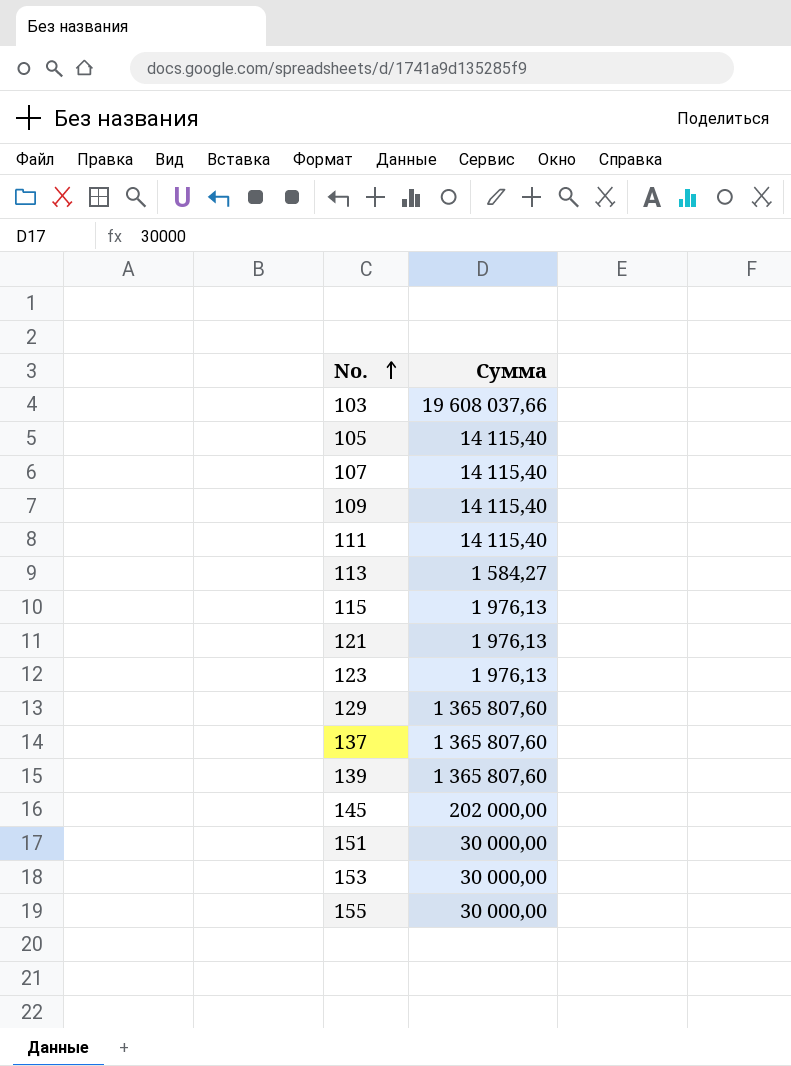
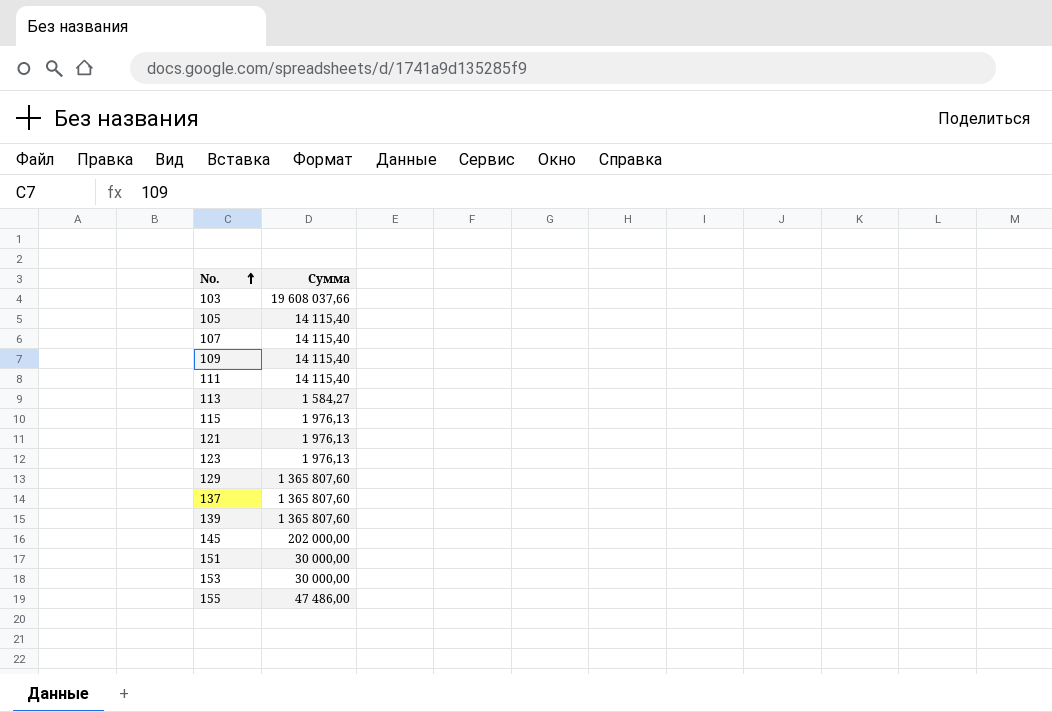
155 | Сумма: 30 000,00 -> 47 486,00

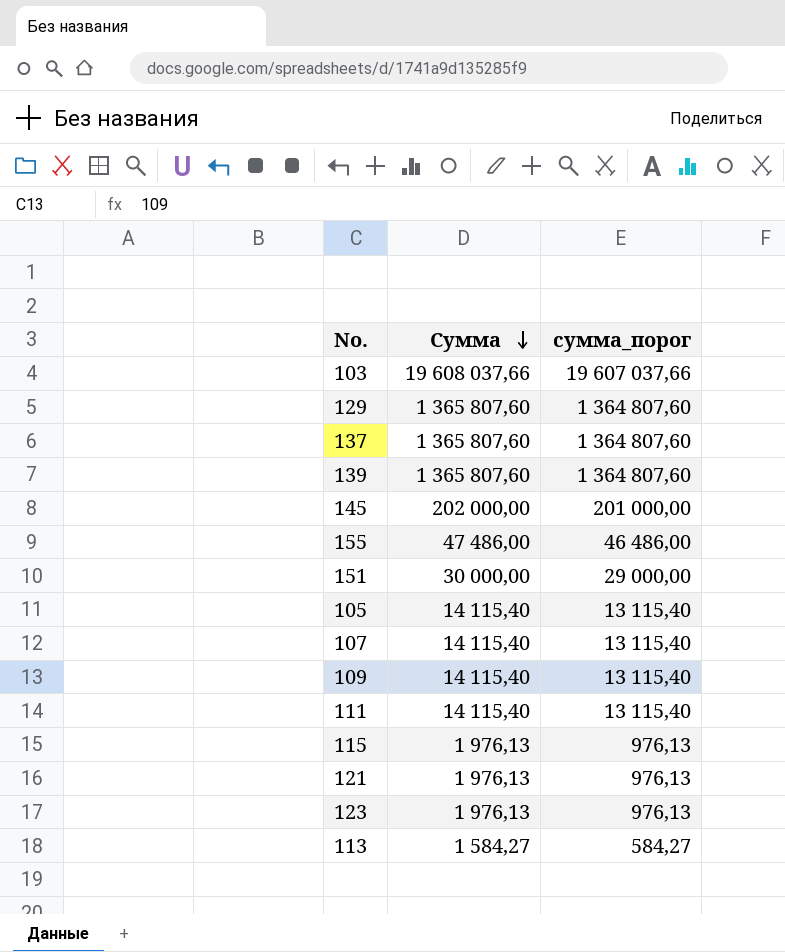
row order: No. ascending -> Сумма descending
column сумма_порог | formula: none -> [Сумма] - 1000
row 153: 30 000,00 -> none

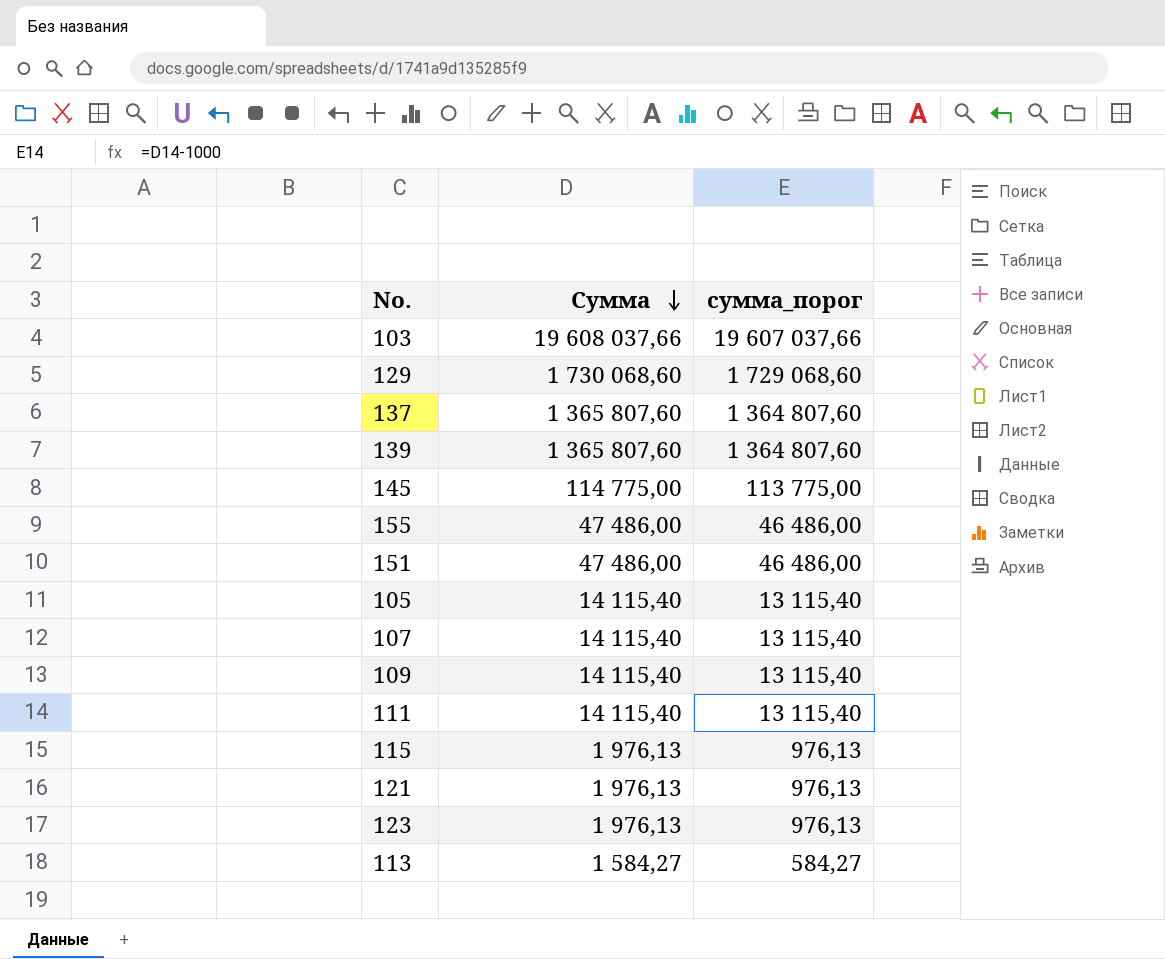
129 | Сумма: 1 365 807,60 -> 1 730 068,60
129 | сумма_порог: 1 364 807,60 -> 1 729 068,60
145 | Сумма: 202 000,00 -> 114 775,00
145 | сумма_порог: 201 000,00 -> 113 775,00
151 | Сумма: 30 000,00 -> 47 486,00
151 | сумма_порог: 29 000,00 -> 46 486,00

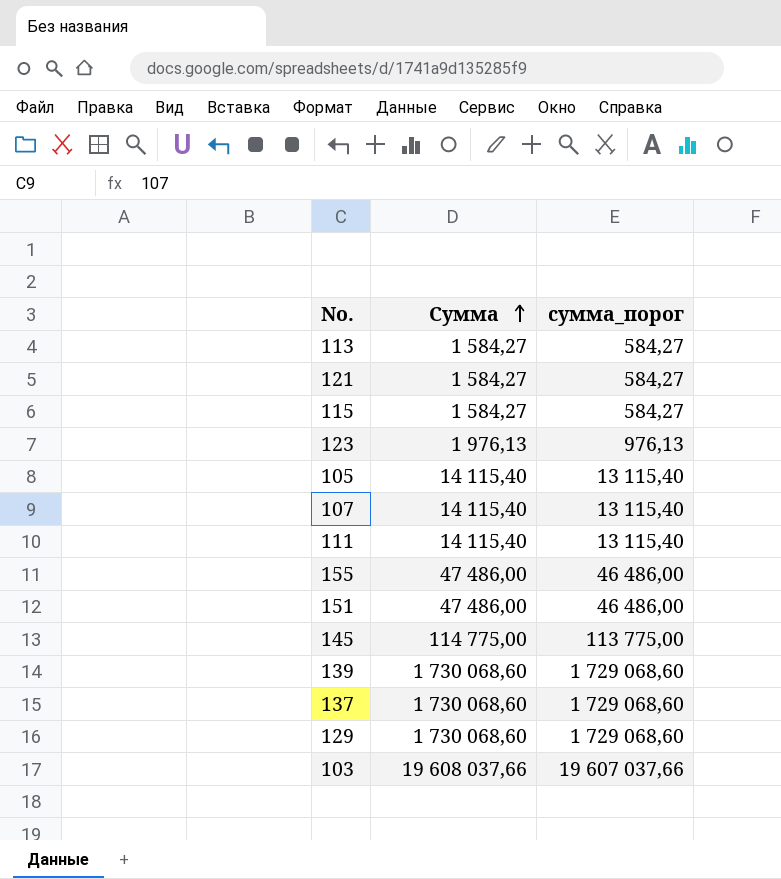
row order: Сумма descending -> Сумма ascending
row 109: 14 115,40 | 13 115,40 -> none
121 | Сумма: 1 976,13 -> 1 584,27
121 | сумма_порог: 976,13 -> 584,27
115 | Сумма: 1 976,13 -> 1 584,27
115 | сумма_порог: 976,13 -> 584,27
139 | Сумма: 1 365 807,60 -> 1 730 068,60
139 | сумма_порог: 1 364 807,60 -> 1 729 068,60
137 | Сумма: 1 365 807,60 -> 1 730 068,60
137 | сумма_порог: 1 364 807,60 -> 1 729 068,60

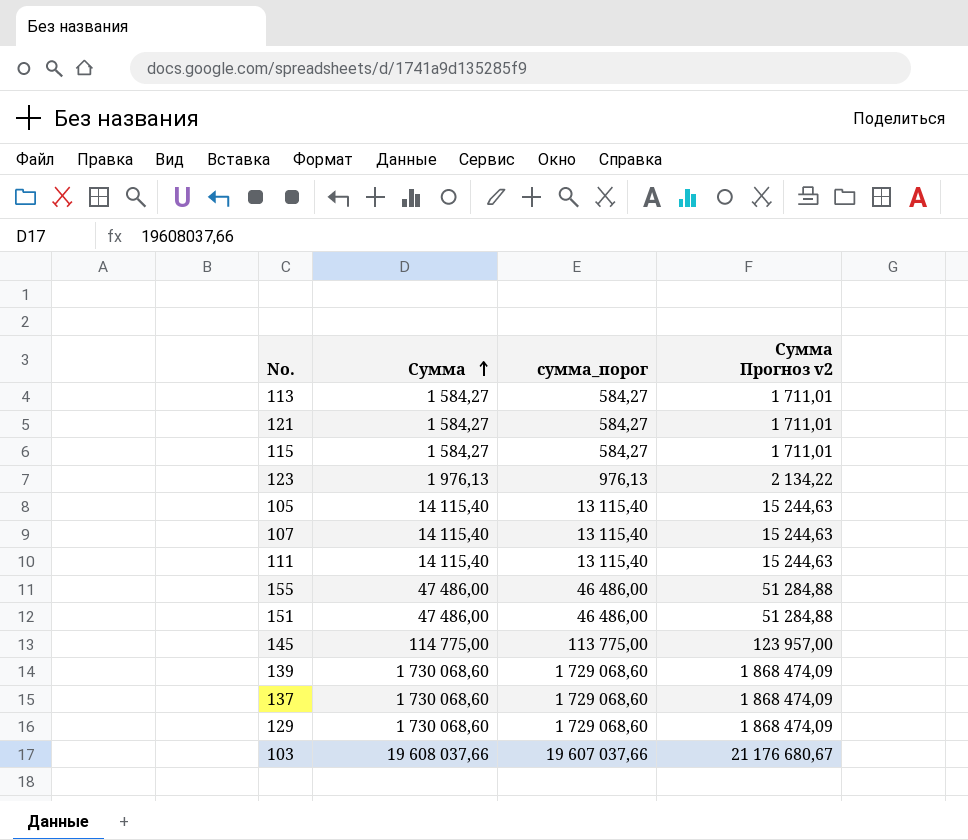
column Сумма Прогноз v2 | formula: none -> [Сумма] * 1,08

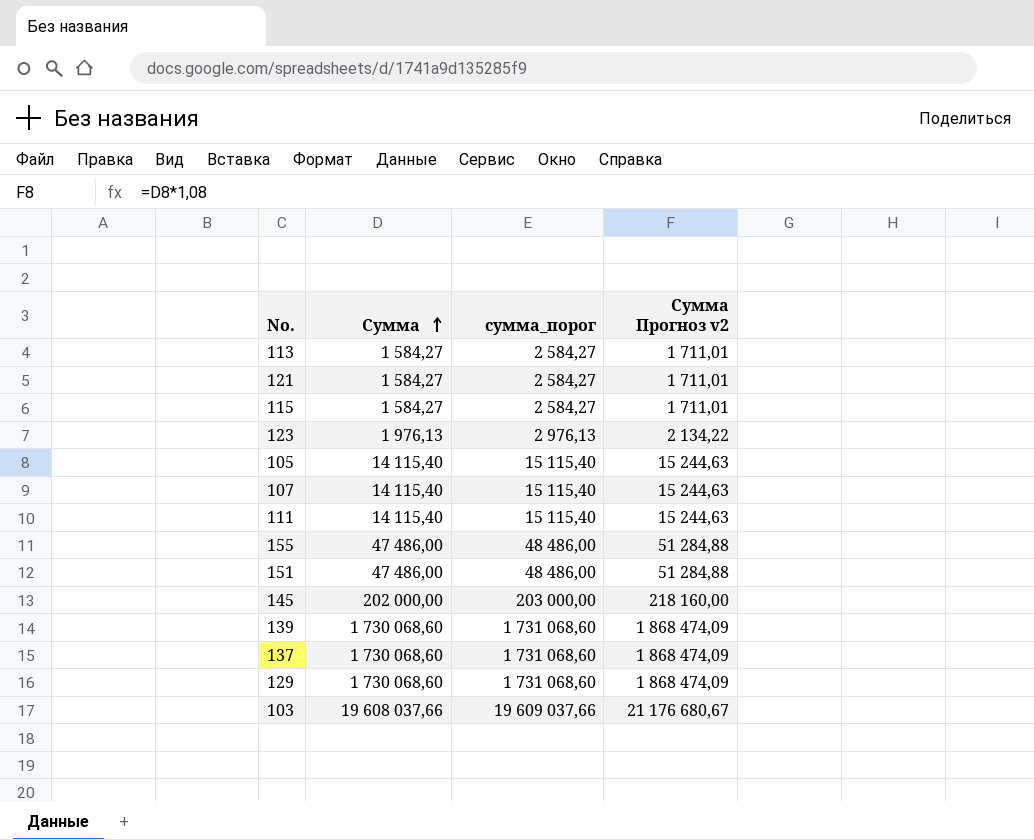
column сумма_порог | formula: [Сумма] - 1000 -> [Сумма] + 1000
145 | Сумма: 114 775,00 -> 202 000,00
145 | Сумма Прогноз v2: 123 957,00 -> 218 160,00

